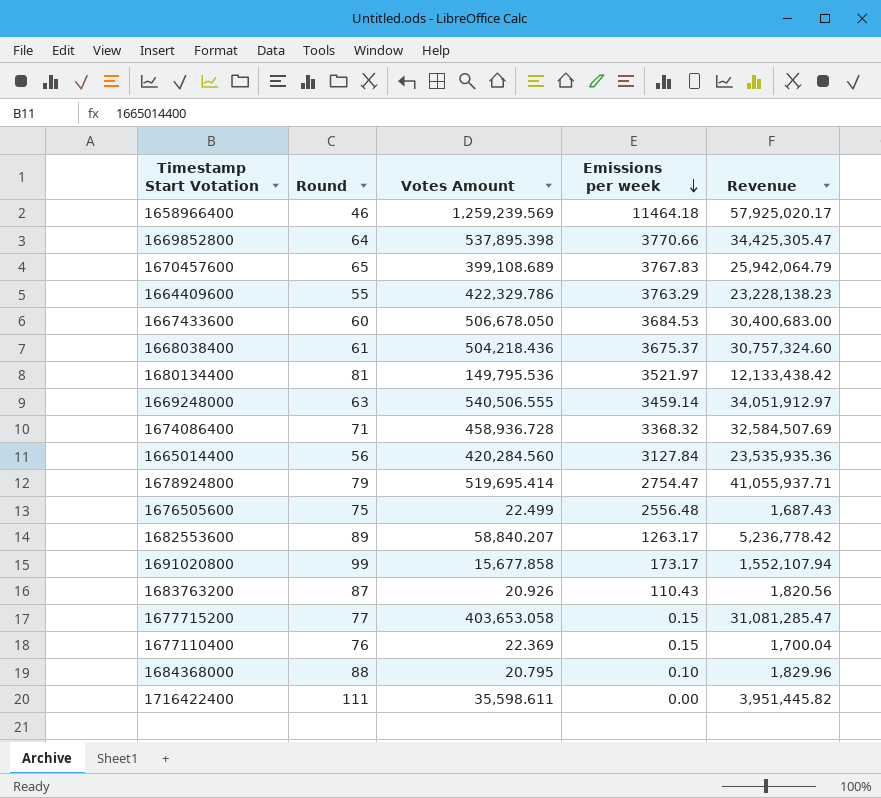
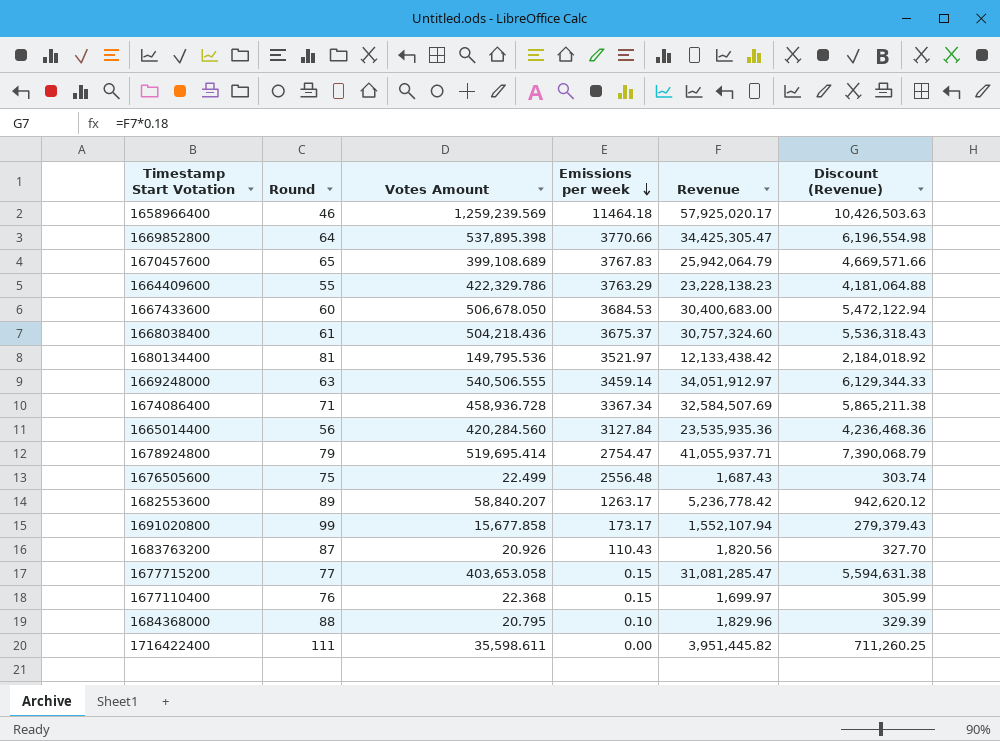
column Discount (Revenue) | formula: none -> [Revenue] * 0.18
1674086400 | Emissions per week: 3368.32 -> 3367.34
1677110400 | Votes Amount: 22.369 -> 22.368
1677110400 | Revenue: 1,700.04 -> 1,699.97

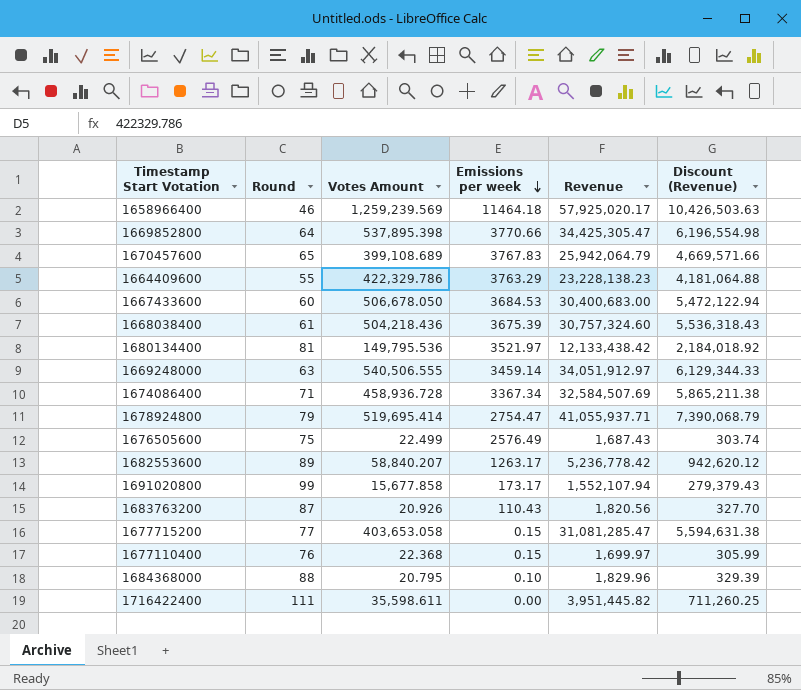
row 1665014400: 56 | 420,284.560 | 3127.84 | 23,535,935.36 | 4,236,468.36 -> none
1668038400 | Emissions per week: 3675.37 -> 3675.39
1676505600 | Emissions per week: 2556.48 -> 2576.49

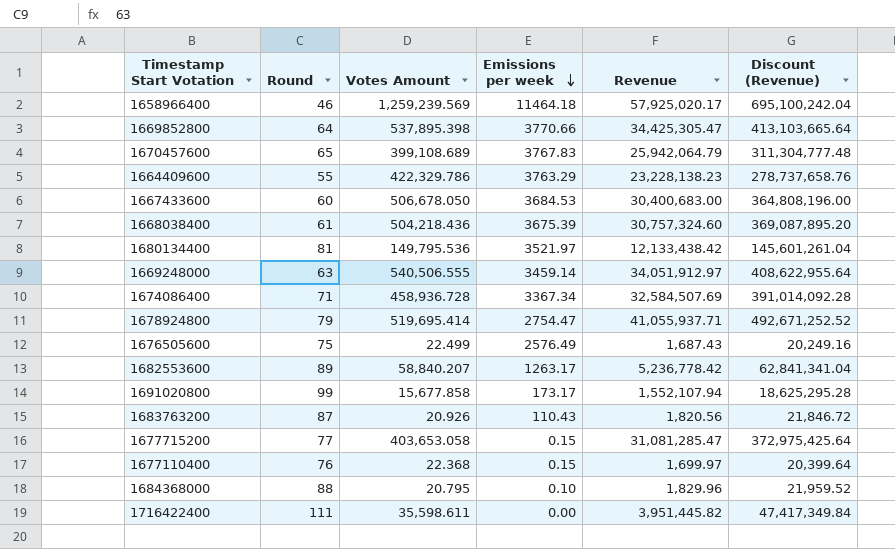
column Discount (Revenue) | formula: [Revenue] * 0.18 -> [Revenue] * 12

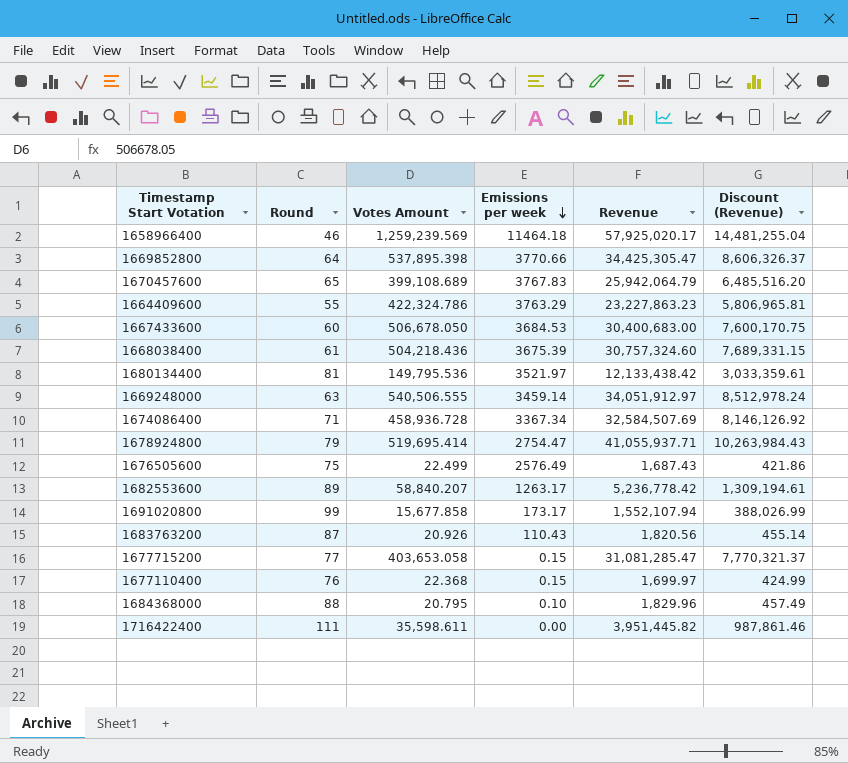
column Discount (Revenue) | formula: [Revenue] * 12 -> [Revenue] * 0.25
1664409600 | Votes Amount: 422,329.786 -> 422,324.786
1664409600 | Revenue: 23,228,138.23 -> 23,227,863.23

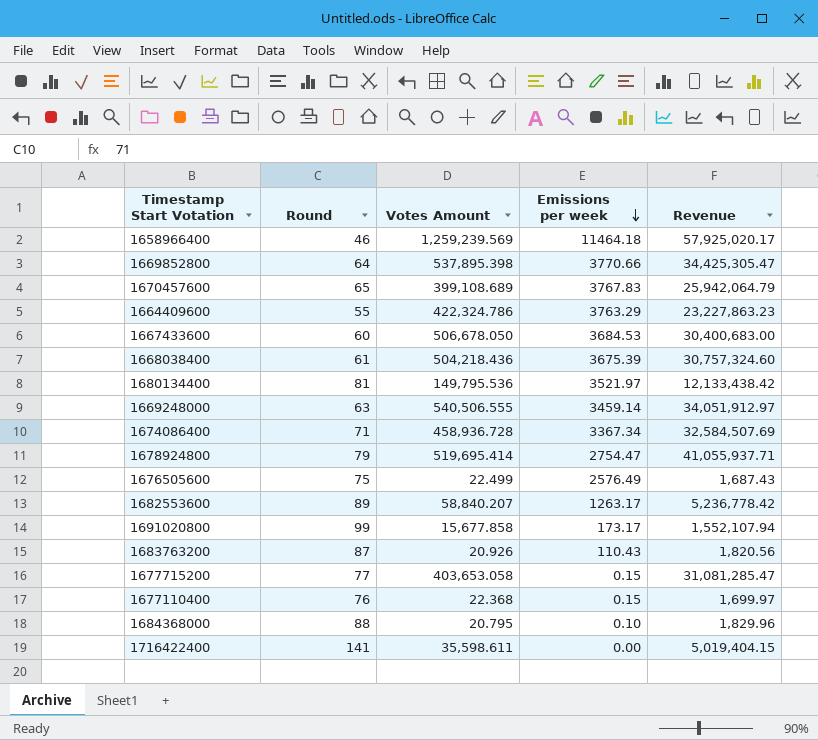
column Discount (Revenue) | formula: [Revenue] * 0.25 -> none
1716422400 | Round: 111 -> 141
1716422400 | Revenue: 3,951,445.82 -> 5,019,404.15

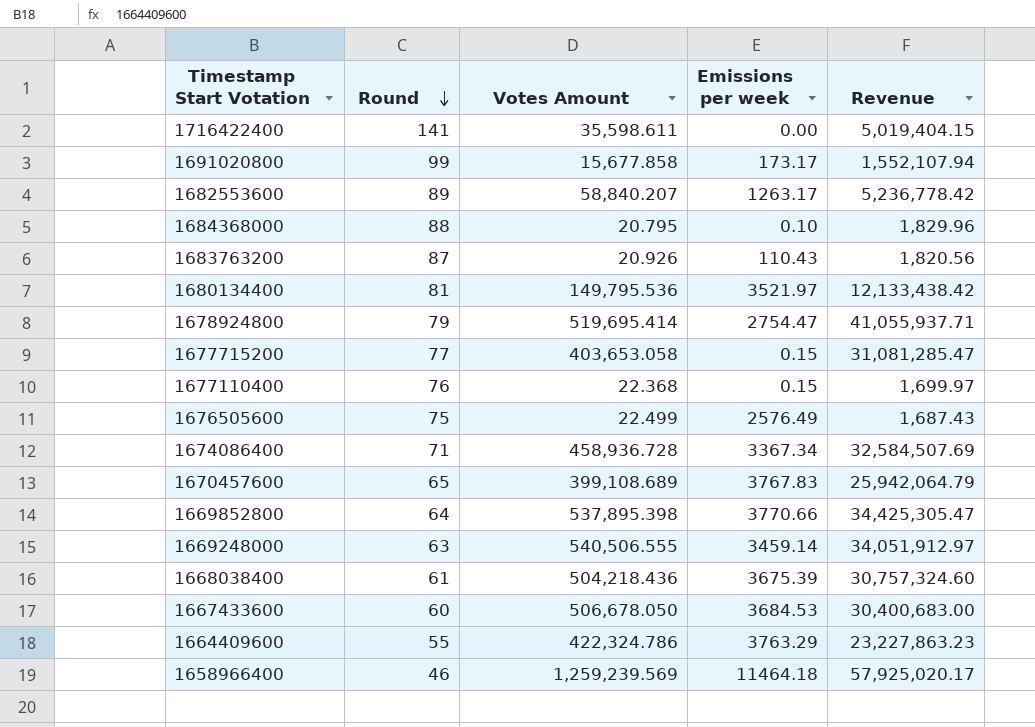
row order: Emissions per week descending -> Round descending

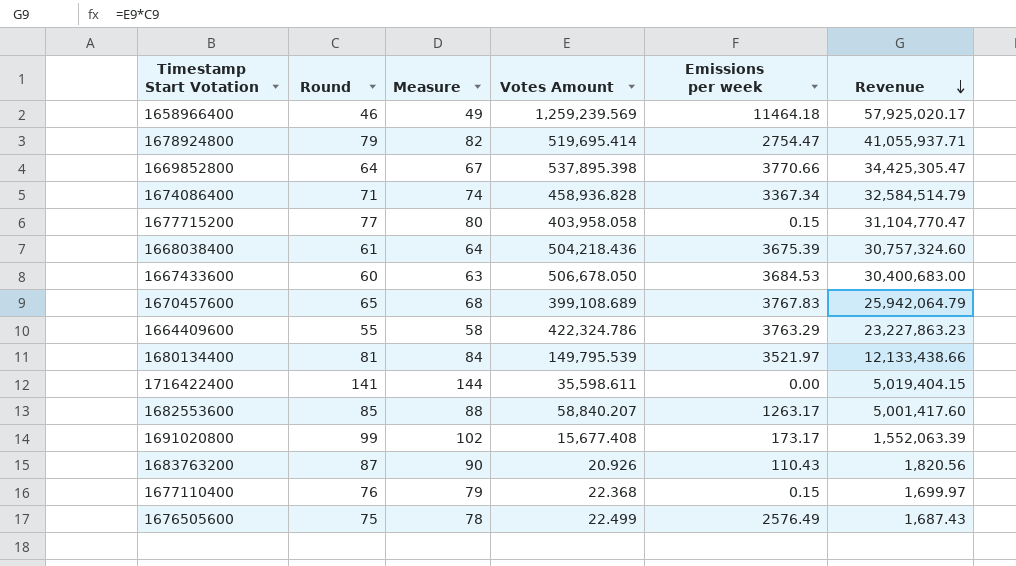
row order: Round descending -> Revenue descending
column Measure | formula: none -> [Round] + 3
row 1684368000: 88 | 20.795 | 0.10 | 1,829.96 -> none
row 1669248000: 63 | 540,506.555 | 3459.14 | 34,051,912.97 -> none
1674086400 | Votes Amount: 458,936.728 -> 458,936.828
1674086400 | Revenue: 32,584,507.69 -> 32,584,514.79
1677715200 | Votes Amount: 403,653.058 -> 403,958.058
1677715200 | Revenue: 31,081,285.47 -> 31,104,770.47
1680134400 | Votes Amount: 149,795.536 -> 149,795.539
1680134400 | Revenue: 12,133,438.42 -> 12,133,438.66
1682553600 | Round: 89 -> 85
1682553600 | Revenue: 5,236,778.42 -> 5,001,417.60
1691020800 | Votes Amount: 15,677.858 -> 15,677.408
1691020800 | Revenue: 1,552,107.94 -> 1,552,063.39

